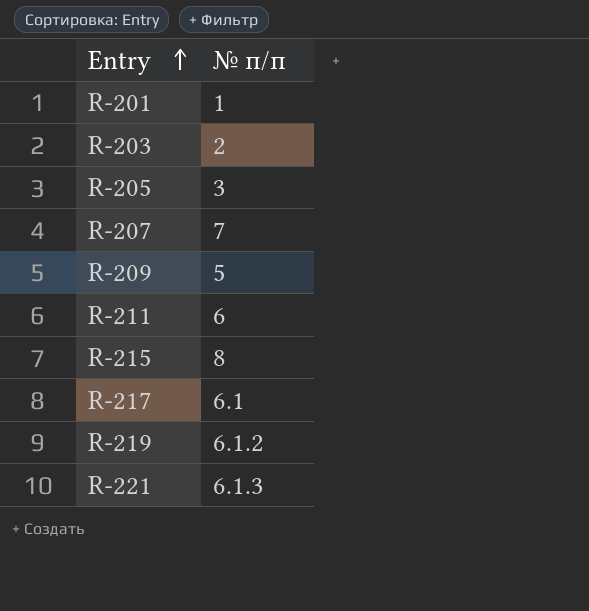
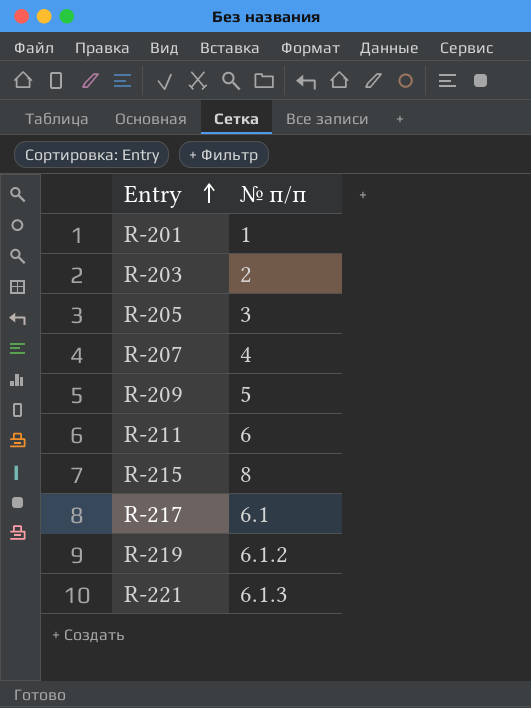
R-207 | № п/п: 7 -> 4

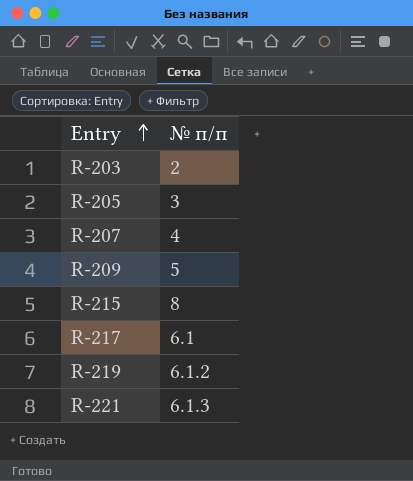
row R-201: 1 -> none
row R-211: 6 -> none

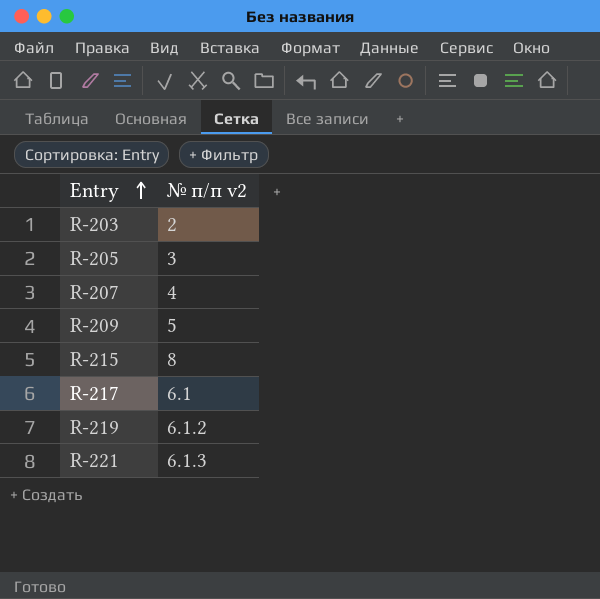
column name: № п/п -> № п/п v2

